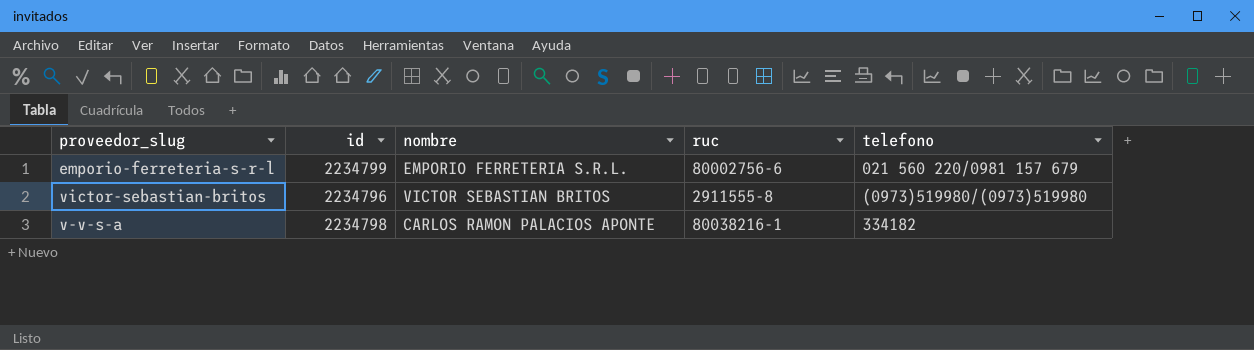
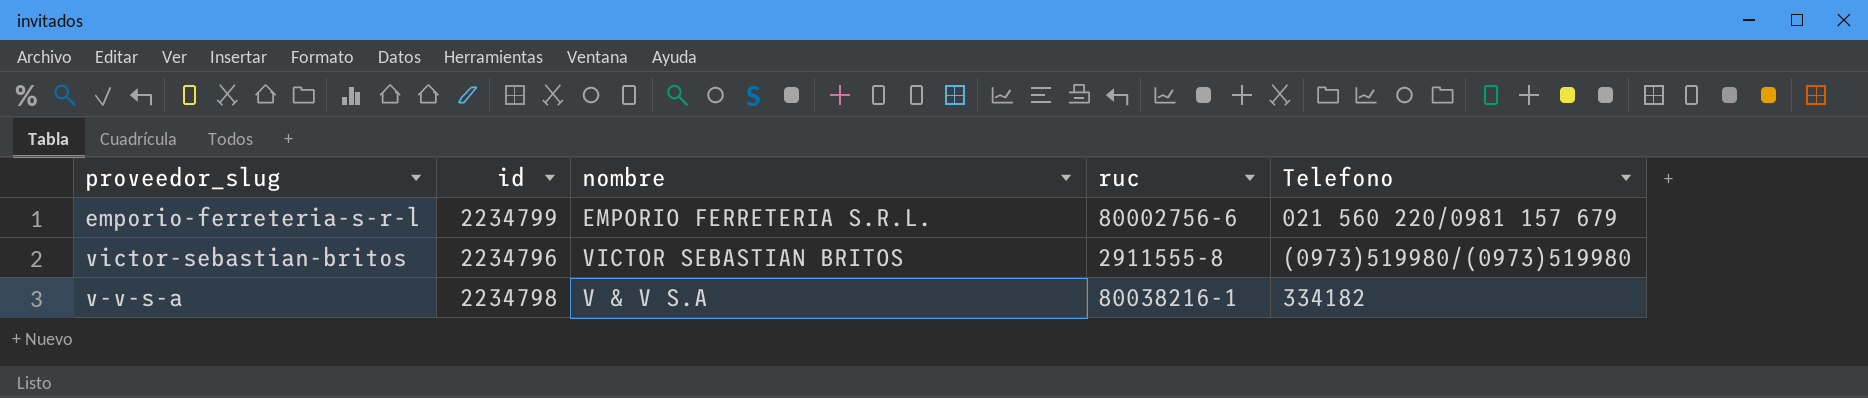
column name: telefono -> Telefono
v-v-s-a | nombre: CARLOS RAMON PALACIOS APONTE -> V & V S.A

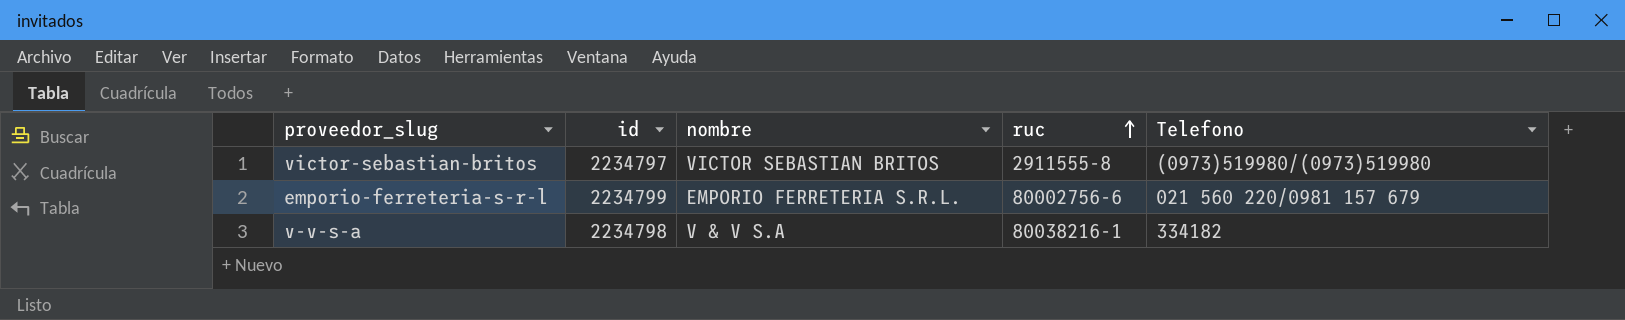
row order: none -> ruc ascending
victor-sebastian-britos | id: 2234796 -> 2234797

